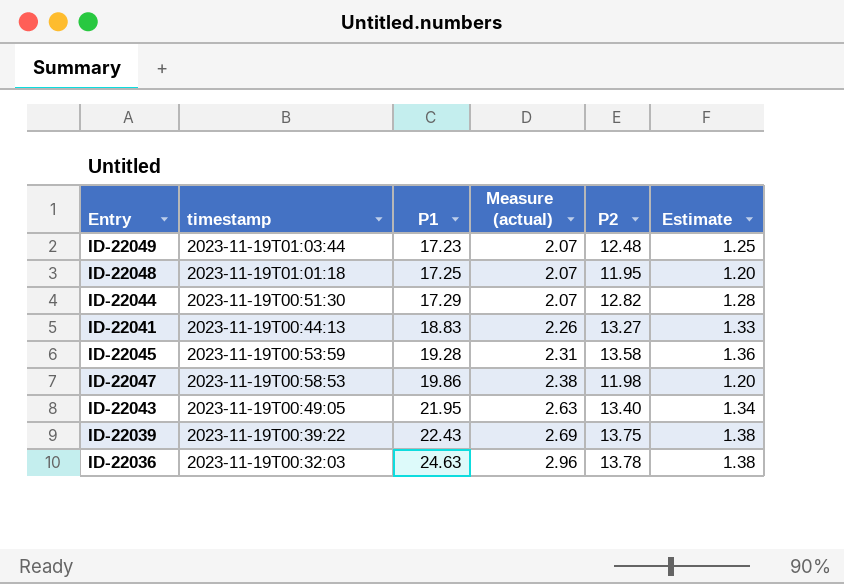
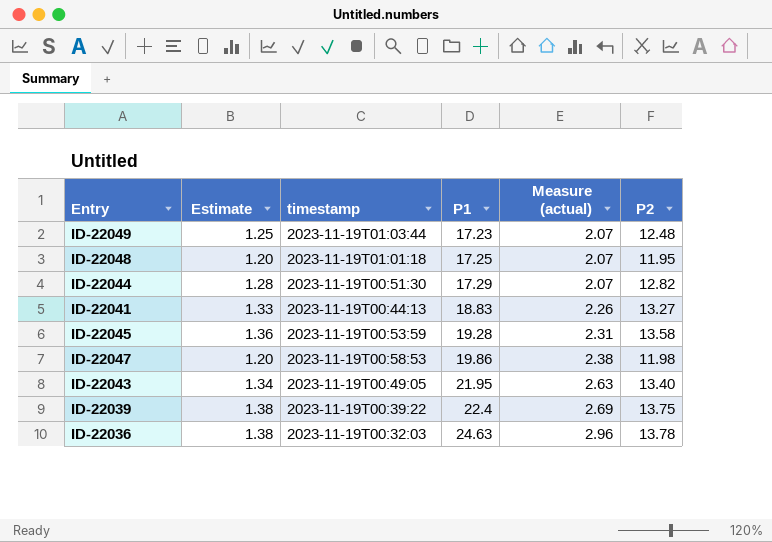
column Estimate | position: 6 -> 2
ID-22039 | P1: 22.43 -> 22.4

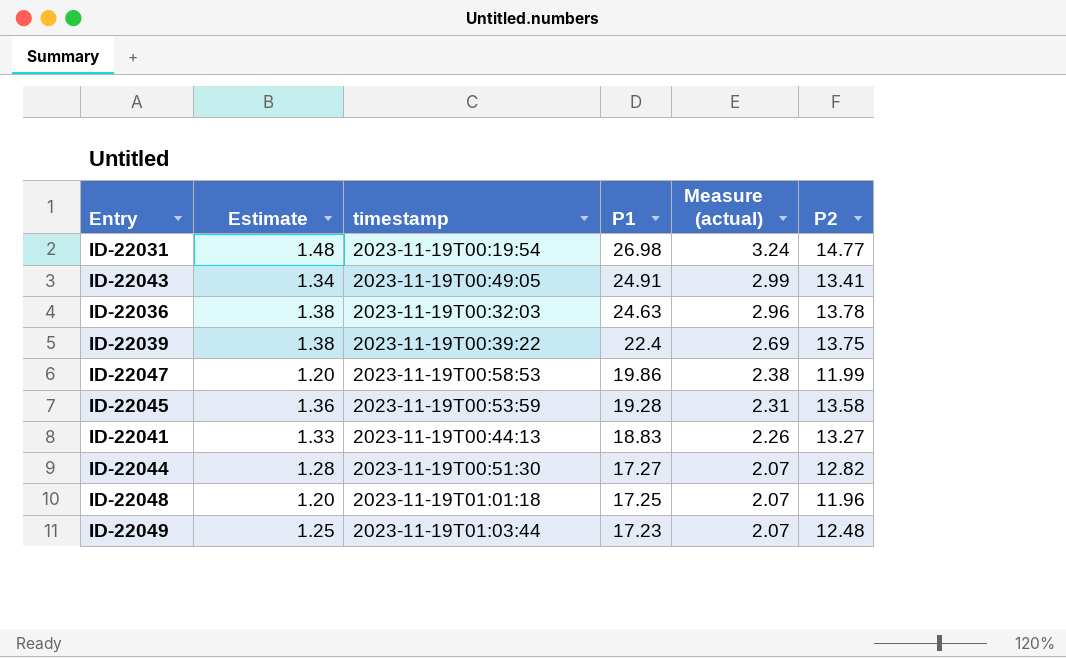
row order: P1 ascending -> P1 descending
row ID-22031: none -> 1.48 | 2023-11-19T00:19:54 | 26.98 | 3.24 | 14.77
ID-22043 | P1: 21.95 -> 24.91
ID-22043 | Measure (actual): 2.63 -> 2.99
ID-22043 | P2: 13.40 -> 13.41
ID-22047 | P2: 11.98 -> 11.99
ID-22044 | P1: 17.29 -> 17.27
ID-22048 | P2: 11.95 -> 11.96

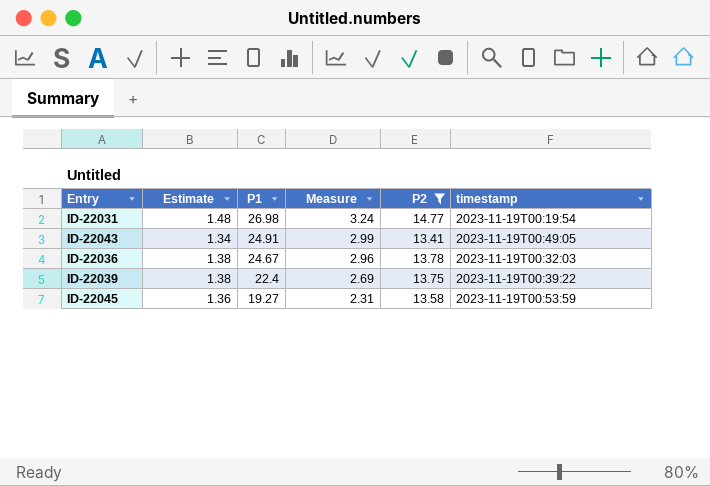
filter: none -> P2 >= 13.41
column name: Measure (actual) -> Measure
column timestamp | position: 3 -> 6
ID-22036 | P1: 24.63 -> 24.67
ID-22045 | P1: 19.28 -> 19.27

